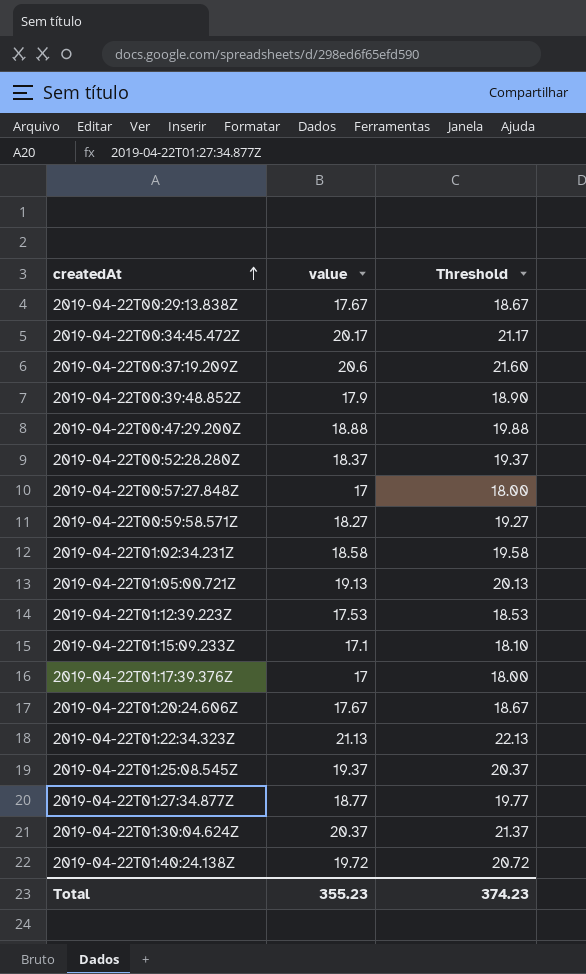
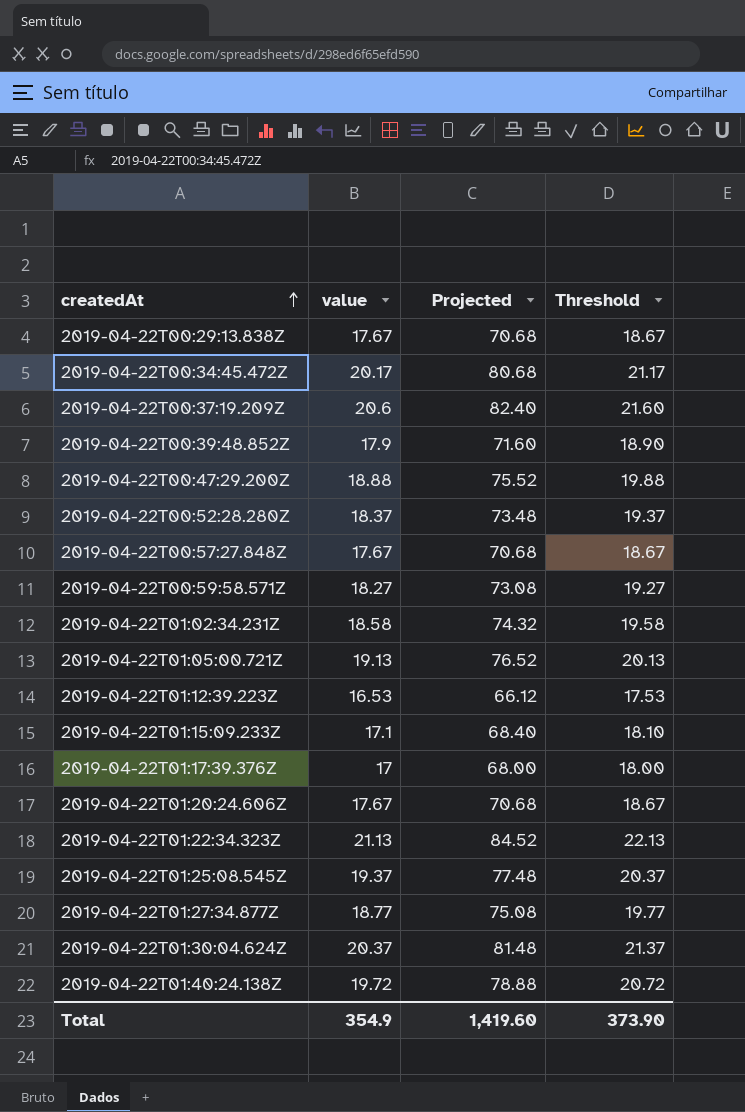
column Projected | formula: none -> [value] * 4
2019-04-22T00:57:27.848Z | value: 17 -> 17.67
2019-04-22T00:57:27.848Z | Threshold: 18.00 -> 18.67
2019-04-22T01:12:39.223Z | value: 17.53 -> 16.53
2019-04-22T01:12:39.223Z | Threshold: 18.53 -> 17.53
Total | value: 355.23 -> 354.9
Total | Threshold: 374.23 -> 373.90

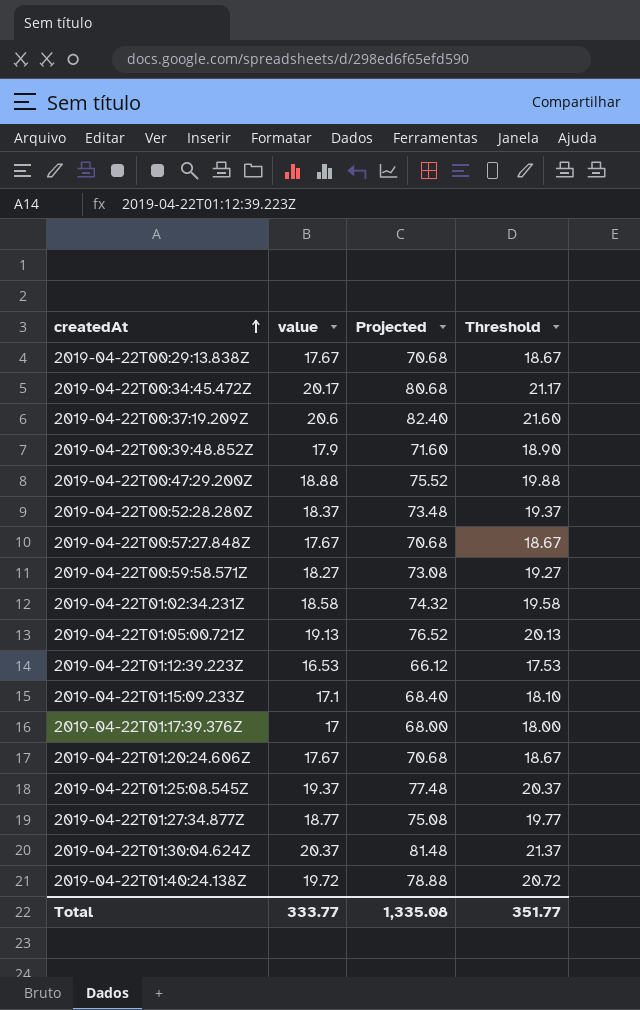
row 2019-04-22T01:22:34.323Z: 21.13 | 84.52 | 22.13 -> none
Total | value: 354.9 -> 333.77
Total | Projected: 1,419.60 -> 1,335.08
Total | Threshold: 373.90 -> 351.77

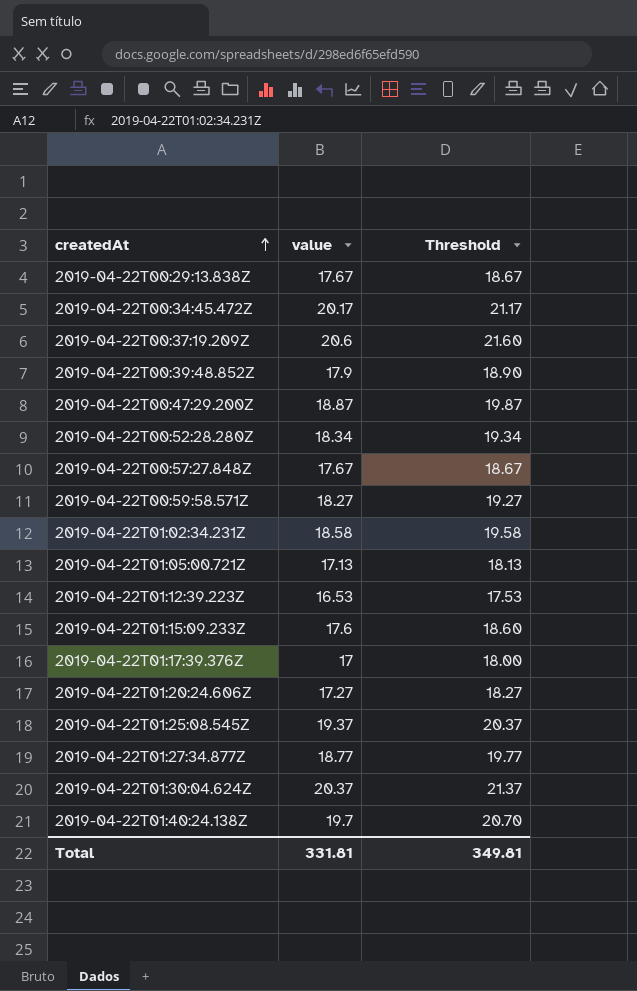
column Projected | formula: [value] * 4 -> none
2019-04-22T00:47:29.200Z | value: 18.88 -> 18.87
2019-04-22T00:47:29.200Z | Threshold: 19.88 -> 19.87
2019-04-22T00:52:28.280Z | value: 18.37 -> 18.34
2019-04-22T00:52:28.280Z | Threshold: 19.37 -> 19.34
2019-04-22T01:05:00.721Z | value: 19.13 -> 17.13
2019-04-22T01:05:00.721Z | Threshold: 20.13 -> 18.13
2019-04-22T01:15:09.233Z | value: 17.1 -> 17.6
2019-04-22T01:15:09.233Z | Threshold: 18.10 -> 18.60
2019-04-22T01:20:24.606Z | value: 17.67 -> 17.27
2019-04-22T01:20:24.606Z | Threshold: 18.67 -> 18.27
2019-04-22T01:40:24.138Z | value: 19.72 -> 19.7
2019-04-22T01:40:24.138Z | Threshold: 20.72 -> 20.70
Total | value: 333.77 -> 331.81
Total | Threshold: 351.77 -> 349.81

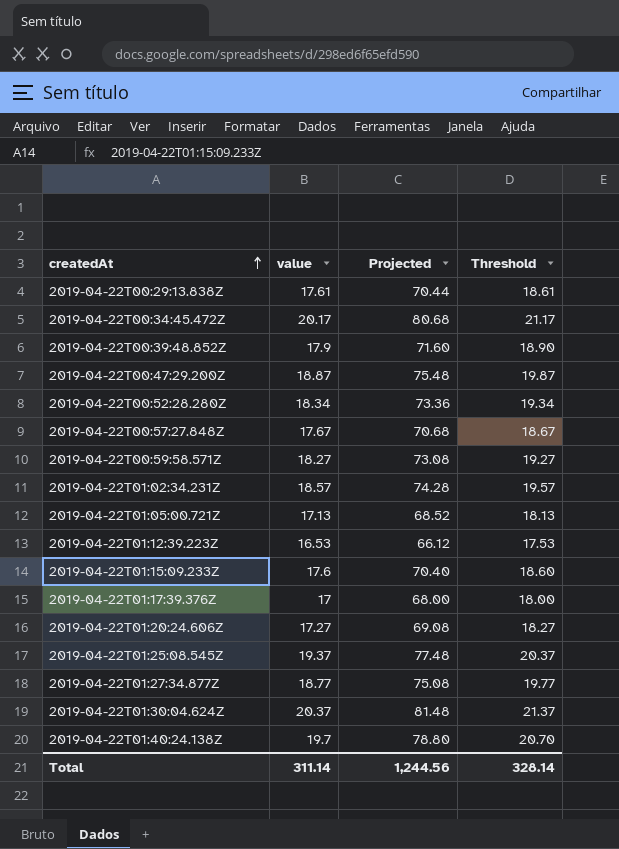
column Projected | formula: none -> [value] * 4
row 2019-04-22T00:37:19.209Z: 20.6 | 21.60 -> none
2019-04-22T00:29:13.838Z | value: 17.67 -> 17.61
2019-04-22T00:29:13.838Z | Threshold: 18.67 -> 18.61
2019-04-22T01:02:34.231Z | value: 18.58 -> 18.57
2019-04-22T01:02:34.231Z | Threshold: 19.58 -> 19.57
Total | value: 331.81 -> 311.14
Total | Threshold: 349.81 -> 328.14

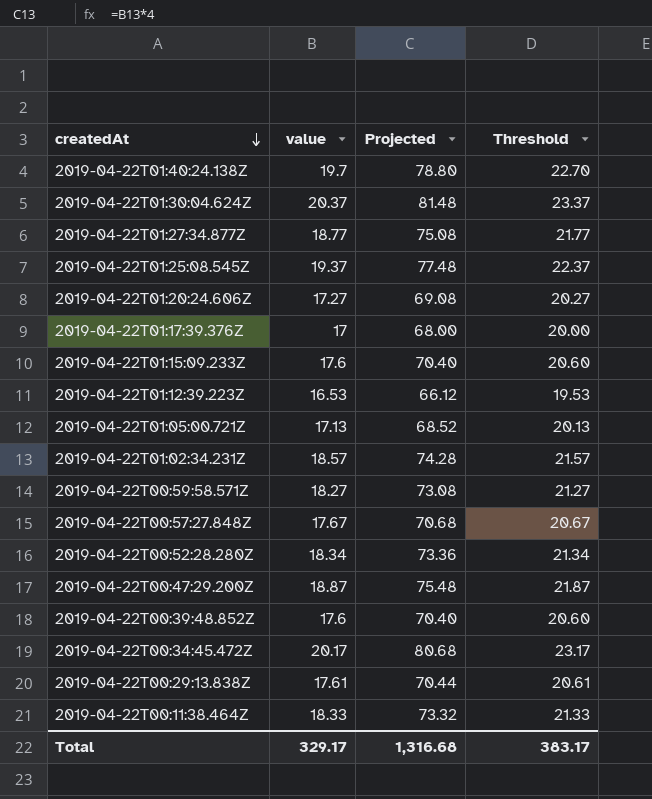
row order: createdAt ascending -> createdAt descending
column Threshold | formula: [value] + 1 -> [value] + 3
2019-04-22T00:39:48.852Z | value: 17.9 -> 17.6
2019-04-22T00:39:48.852Z | Projected: 71.60 -> 70.40
row 2019-04-22T00:11:38.464Z: none -> 18.33 | 73.32 | 21.33
Total | value: 311.14 -> 329.17
Total | Projected: 1,244.56 -> 1,316.68
Total | Threshold: 328.14 -> 383.17

